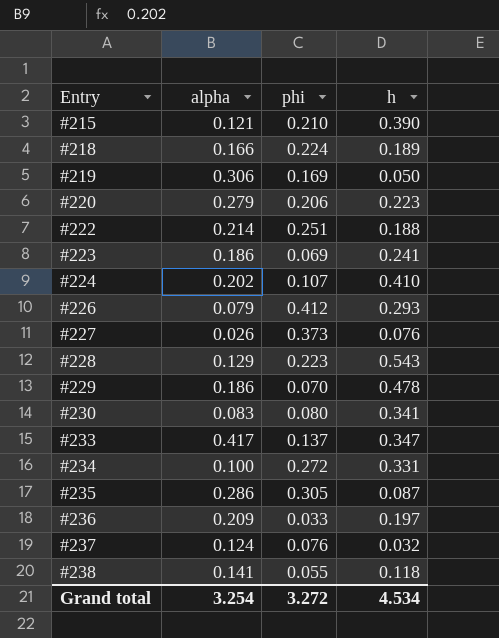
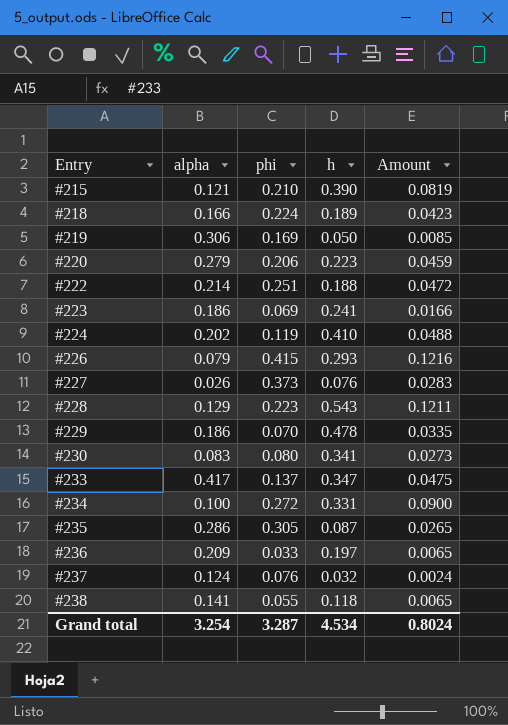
column Amount | formula: none -> [phi] * [h]
#224 | phi: 0.107 -> 0.119
#226 | phi: 0.412 -> 0.415
Grand total | phi: 3.272 -> 3.287

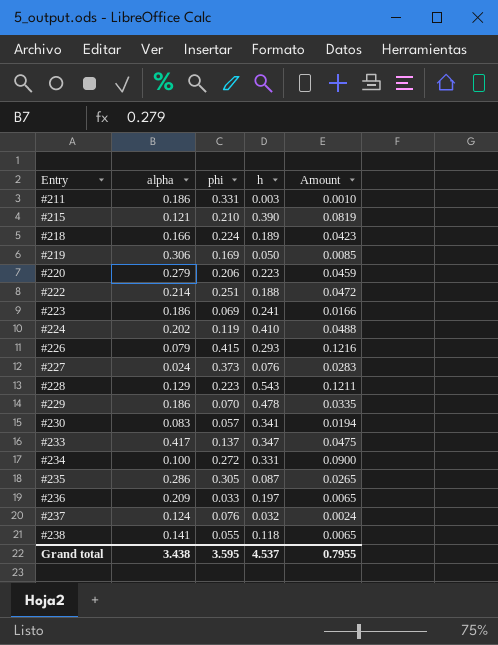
row #211: none -> 0.186 | 0.331 | 0.003 | 0.0010
#227 | alpha: 0.026 -> 0.024
#230 | phi: 0.080 -> 0.057
#230 | Amount: 0.0273 -> 0.0194
Grand total | alpha: 3.254 -> 3.438
Grand total | phi: 3.287 -> 3.595
Grand total | h: 4.534 -> 4.537
Grand total | Amount: 0.8024 -> 0.7955

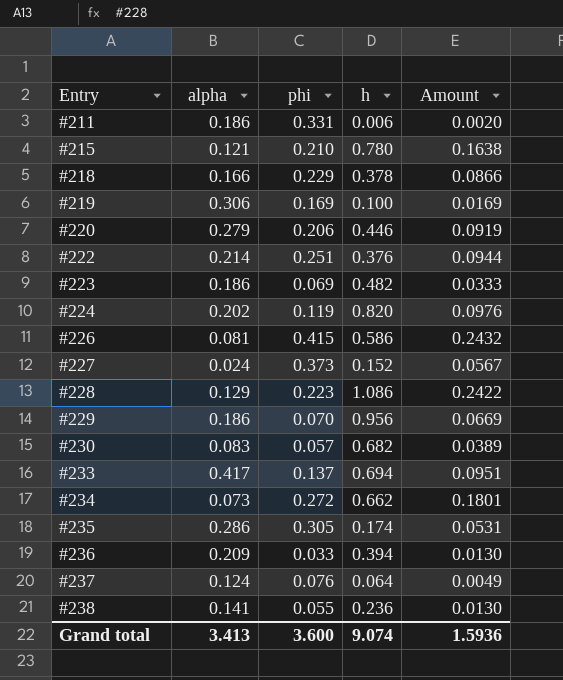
#211 | h: 0.003 -> 0.006
#211 | Amount: 0.0010 -> 0.0020
#215 | h: 0.390 -> 0.780
#215 | Amount: 0.0819 -> 0.1638
#218 | phi: 0.224 -> 0.229
#218 | h: 0.189 -> 0.378
#218 | Amount: 0.0423 -> 0.0866
#219 | h: 0.050 -> 0.100
#219 | Amount: 0.0085 -> 0.0169
#220 | h: 0.223 -> 0.446
#220 | Amount: 0.0459 -> 0.0919
#222 | h: 0.188 -> 0.376
#222 | Amount: 0.0472 -> 0.0944
#223 | h: 0.241 -> 0.482
#223 | Amount: 0.0166 -> 0.0333
#224 | h: 0.410 -> 0.820
#224 | Amount: 0.0488 -> 0.0976
#226 | alpha: 0.079 -> 0.081
#226 | h: 0.293 -> 0.586
#226 | Amount: 0.1216 -> 0.2432
#227 | h: 0.076 -> 0.152
#227 | Amount: 0.0283 -> 0.0567
#228 | h: 0.543 -> 1.086
#228 | Amount: 0.1211 -> 0.2422
#229 | h: 0.478 -> 0.956
#229 | Amount: 0.0335 -> 0.0669
#230 | h: 0.341 -> 0.682
#230 | Amount: 0.0194 -> 0.0389
#233 | h: 0.347 -> 0.694
#233 | Amount: 0.0475 -> 0.0951
#234 | alpha: 0.100 -> 0.073
#234 | h: 0.331 -> 0.662
#234 | Amount: 0.0900 -> 0.1801
#235 | h: 0.087 -> 0.174
#235 | Amount: 0.0265 -> 0.0531
#236 | h: 0.197 -> 0.394
#236 | Amount: 0.0065 -> 0.0130
#237 | h: 0.032 -> 0.064
#237 | Amount: 0.0024 -> 0.0049
#238 | h: 0.118 -> 0.236
#238 | Amount: 0.0065 -> 0.0130
Grand total | alpha: 3.438 -> 3.413
Grand total | phi: 3.595 -> 3.600
Grand total | h: 4.537 -> 9.074
Grand total | Amount: 0.7955 -> 1.5936

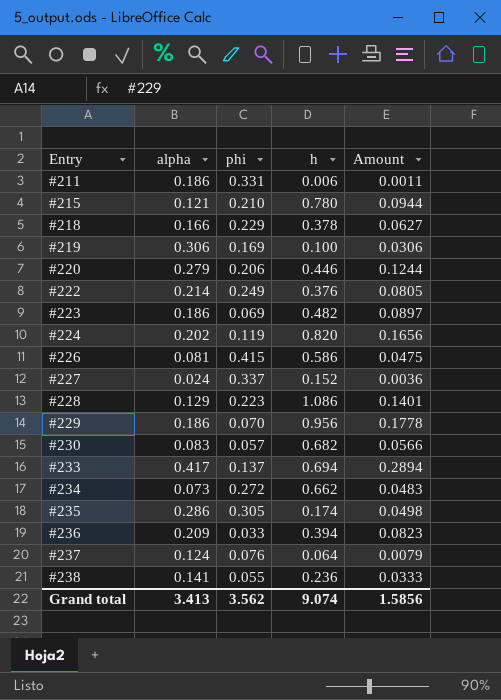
column Amount | formula: [phi] * [h] -> [alpha] * [h]
#222 | phi: 0.251 -> 0.249
#227 | phi: 0.373 -> 0.337
Grand total | phi: 3.600 -> 3.562
Grand total | Amount: 1.5936 -> 1.5856

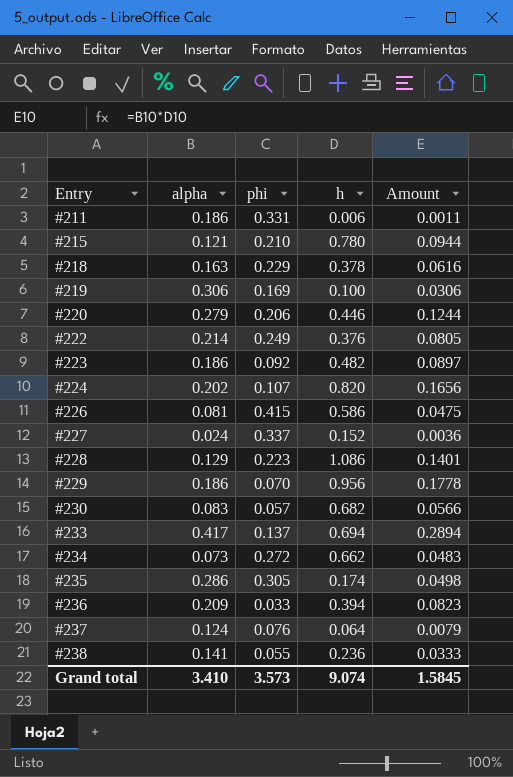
#218 | alpha: 0.166 -> 0.163
#218 | Amount: 0.0627 -> 0.0616
#223 | phi: 0.069 -> 0.092
#224 | phi: 0.119 -> 0.107
Grand total | alpha: 3.413 -> 3.410
Grand total | phi: 3.562 -> 3.573
Grand total | Amount: 1.5856 -> 1.5845

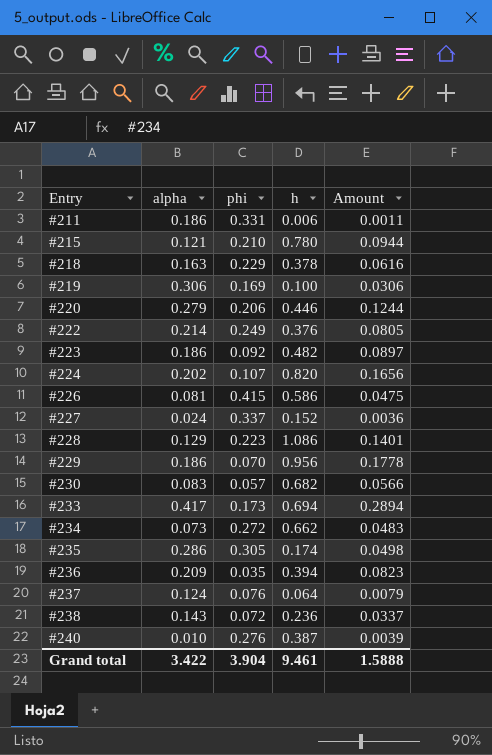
#233 | phi: 0.137 -> 0.173
#236 | phi: 0.033 -> 0.035
#238 | alpha: 0.141 -> 0.143
#238 | phi: 0.055 -> 0.072
#238 | Amount: 0.0333 -> 0.0337
row #240: none -> 0.010 | 0.276 | 0.387 | 0.0039
Grand total | alpha: 3.410 -> 3.422
Grand total | phi: 3.573 -> 3.904
Grand total | h: 9.074 -> 9.461
Grand total | Amount: 1.5845 -> 1.5888

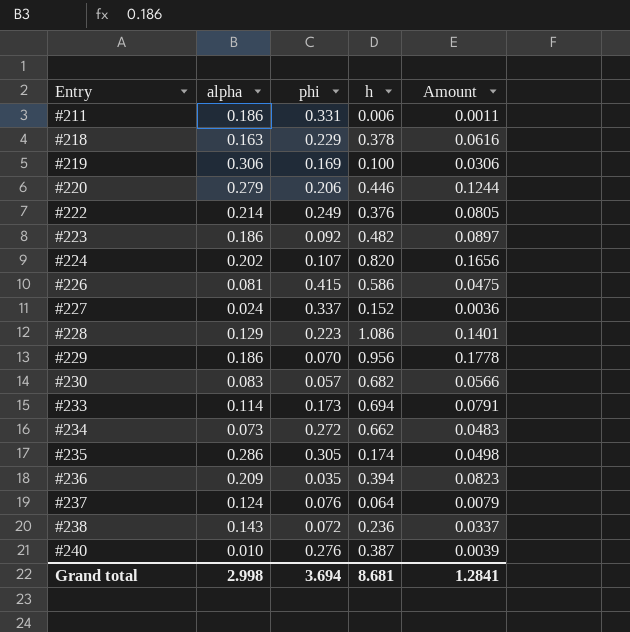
row #215: 0.121 | 0.210 | 0.780 | 0.0944 -> none
#233 | alpha: 0.417 -> 0.114
#233 | Amount: 0.2894 -> 0.0791
Grand total | alpha: 3.422 -> 2.998
Grand total | phi: 3.904 -> 3.694
Grand total | h: 9.461 -> 8.681
Grand total | Amount: 1.5888 -> 1.2841

